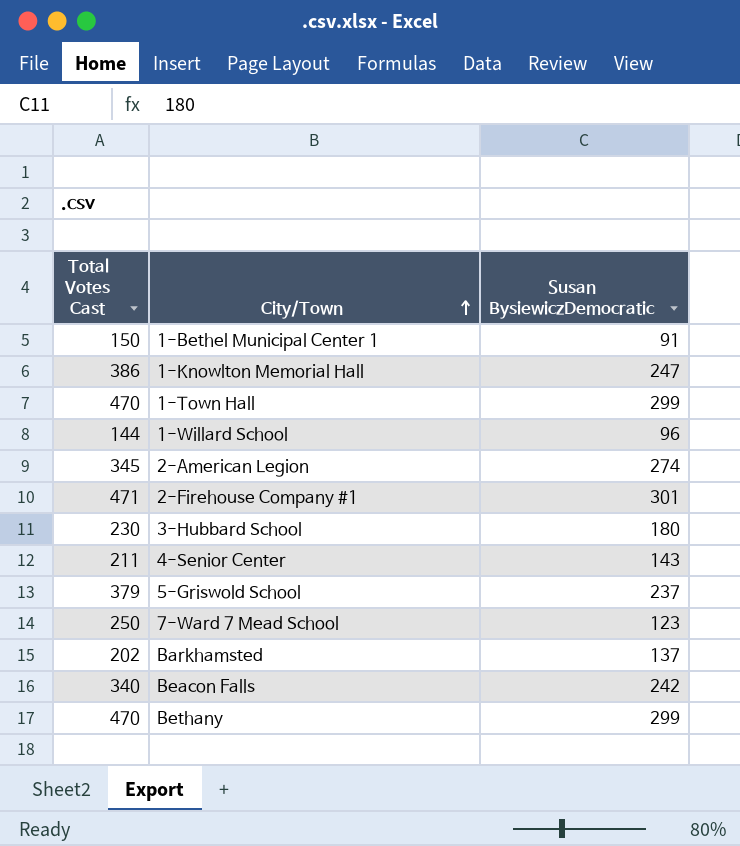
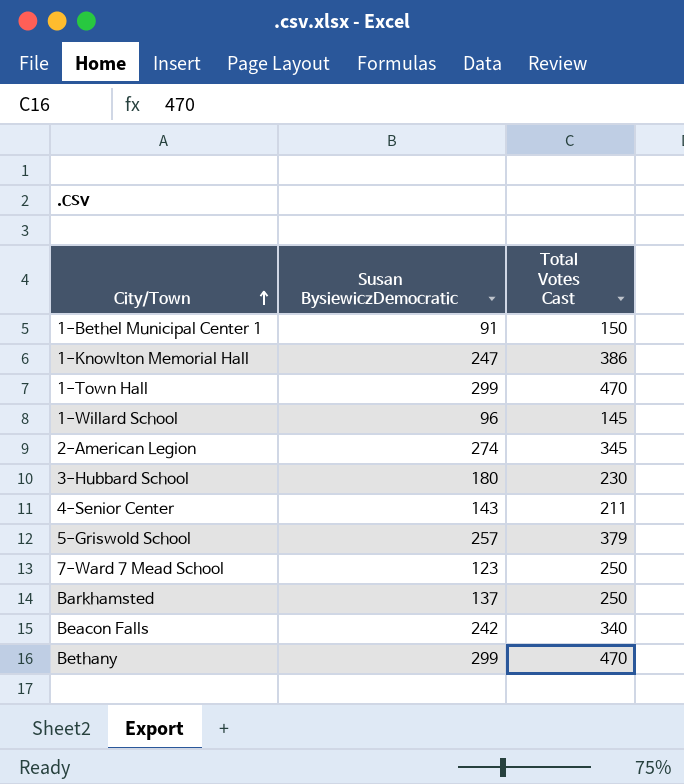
column Total Votes Cast | position: 1 -> 3
row 2-Firehouse Company #1: 471 | 301 -> none
1-Willard School | Total Votes Cast: 144 -> 145
5-Griswold School | Susan BysiewiczDemocratic: 237 -> 257
Barkhamsted | Total Votes Cast: 202 -> 250

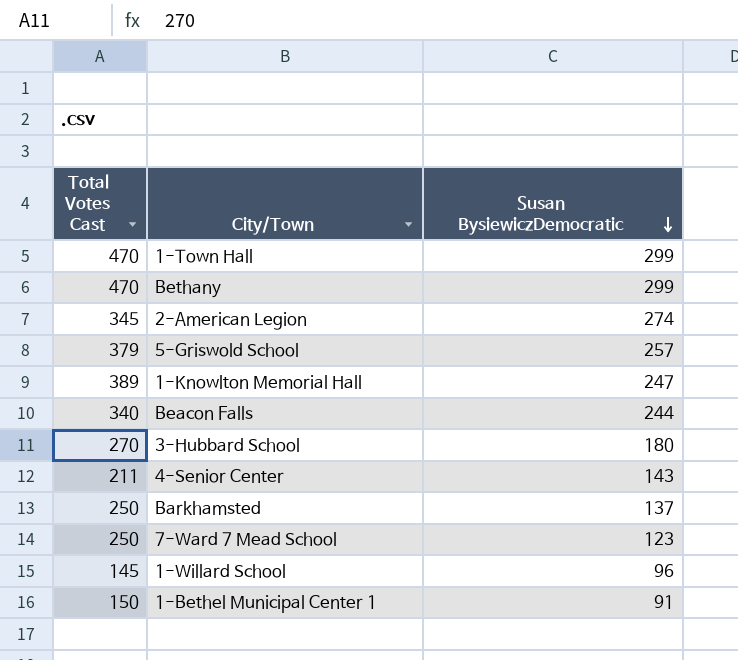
row order: City/Town ascending -> Susan BysiewiczDemocratic descending
column Total Votes Cast | position: 3 -> 1
1-Knowlton Memorial Hall | Total Votes Cast: 386 -> 389
Beacon Falls | Susan BysiewiczDemocratic: 242 -> 244
3-Hubbard School | Total Votes Cast: 230 -> 270

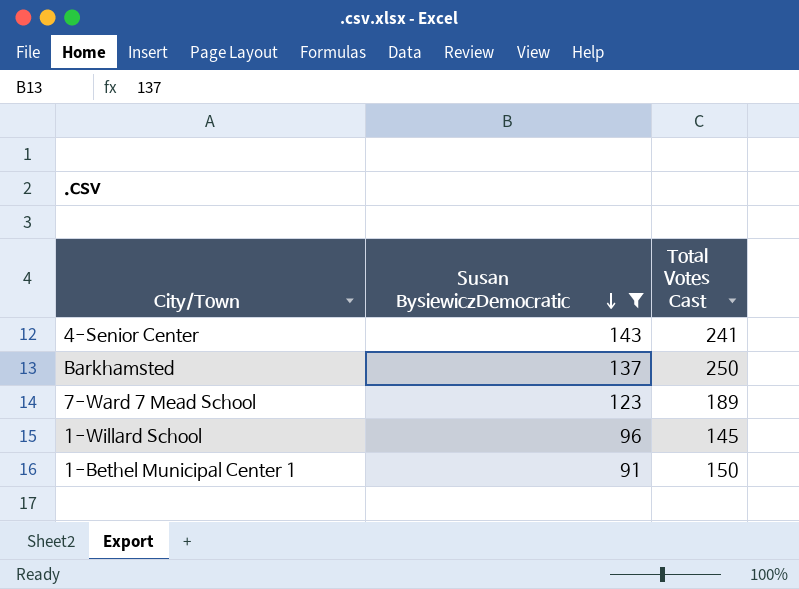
filter: none -> Susan BysiewiczDemocratic <= 143
column Total Votes Cast | position: 1 -> 3
4-Senior Center | Total Votes Cast: 211 -> 241
7-Ward 7 Mead School | Total Votes Cast: 250 -> 189

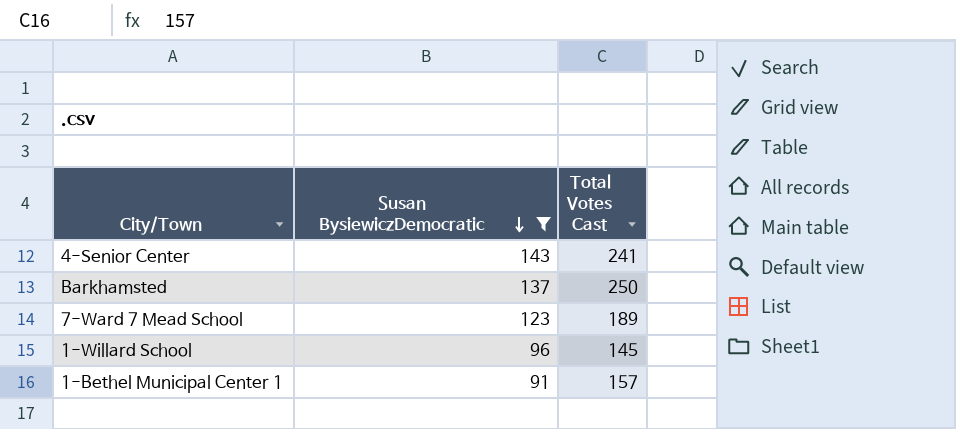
1-Bethel Municipal Center 1 | Total Votes Cast: 150 -> 157

